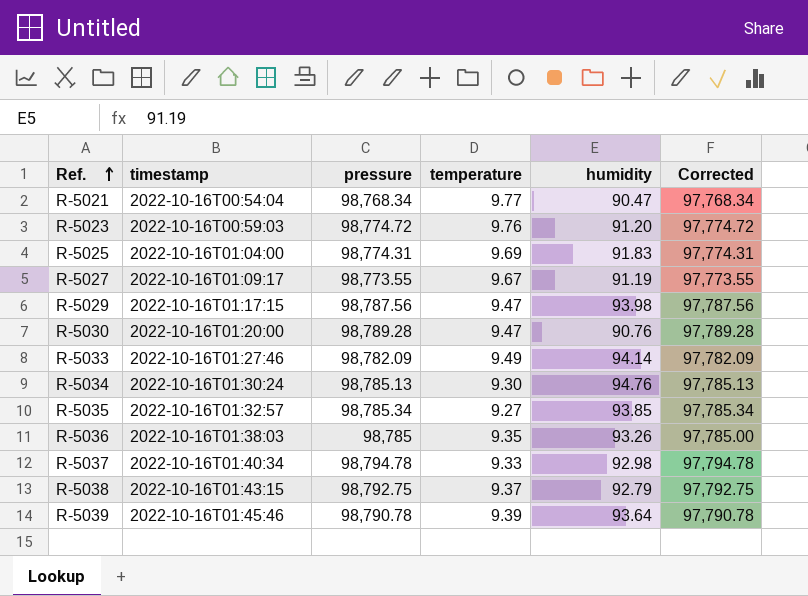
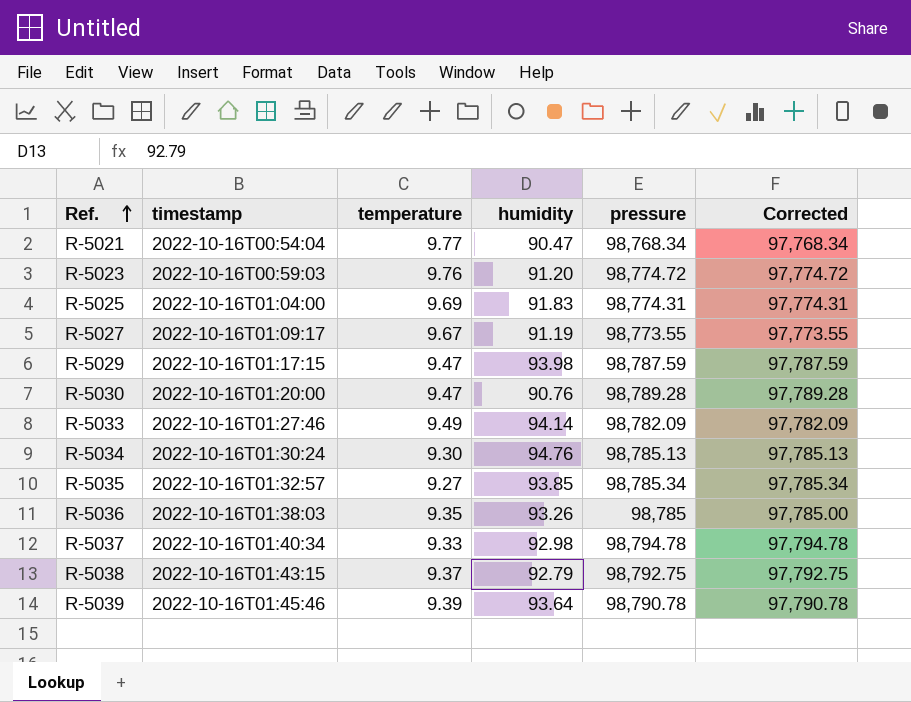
column pressure | position: 3 -> 5
R-5029 | pressure: 98,787.56 -> 98,787.59
R-5029 | Corrected: 97,787.56 -> 97,787.59

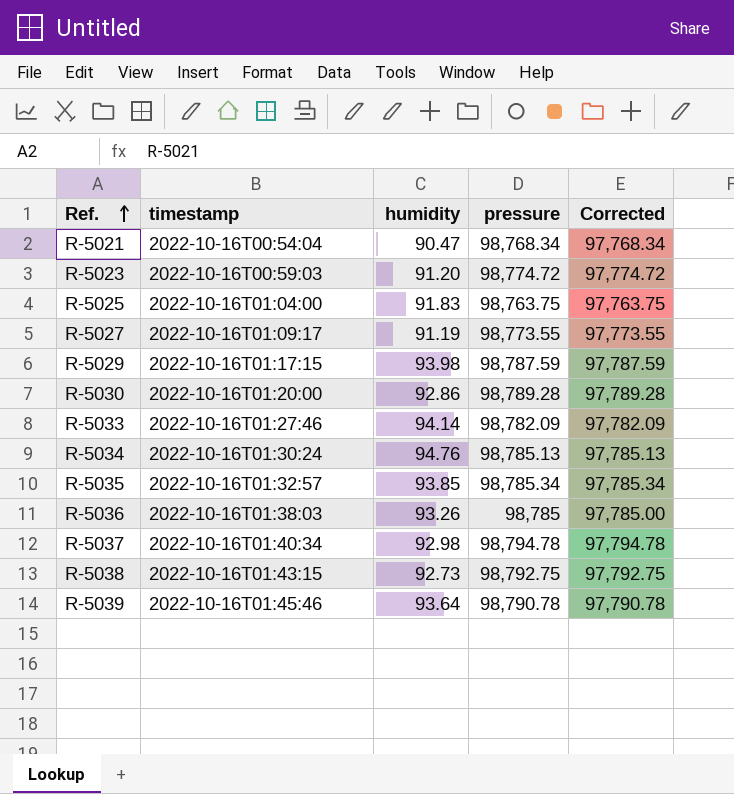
column temperature | position: 3 -> none
R-5025 | pressure: 98,774.31 -> 98,763.75
R-5025 | Corrected: 97,774.31 -> 97,763.75
R-5030 | humidity: 90.76 -> 92.86
R-5038 | humidity: 92.79 -> 92.73

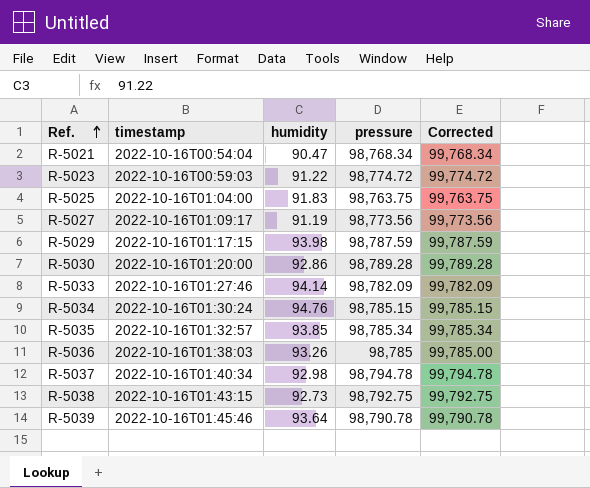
column Corrected | formula: [pressure] - 1000 -> [pressure] + 1000
R-5023 | humidity: 91.20 -> 91.22
R-5027 | pressure: 98,773.55 -> 98,773.56
R-5034 | pressure: 98,785.13 -> 98,785.15

